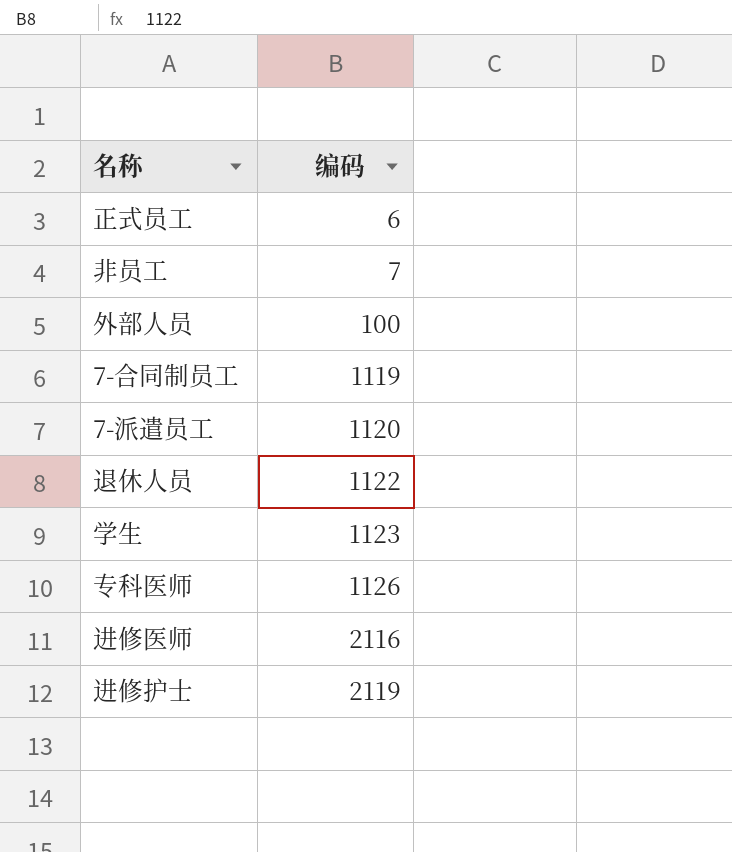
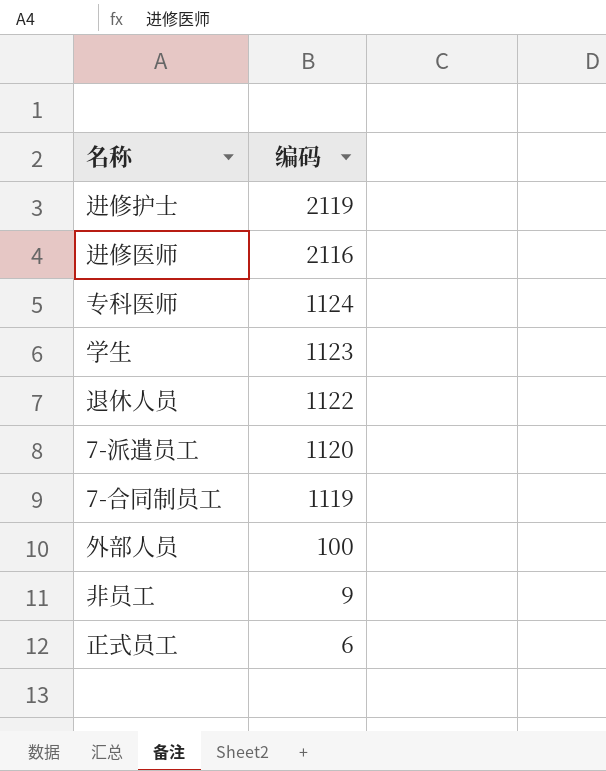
row order: 编码 ascending -> 编码 descending
专科医师 | 编码: 1126 -> 1124
非员工 | 编码: 7 -> 9

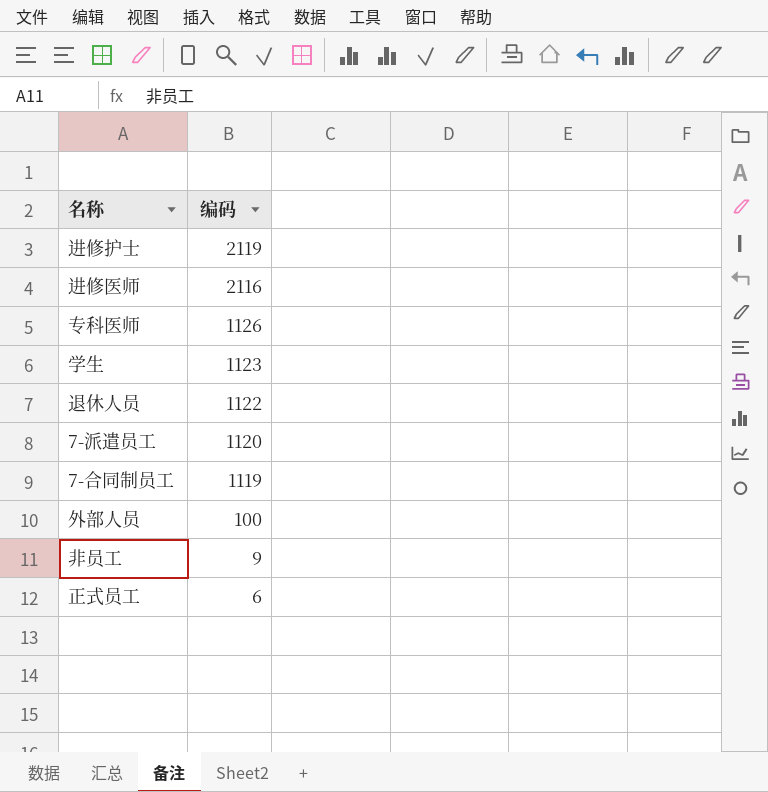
专科医师 | 编码: 1124 -> 1126

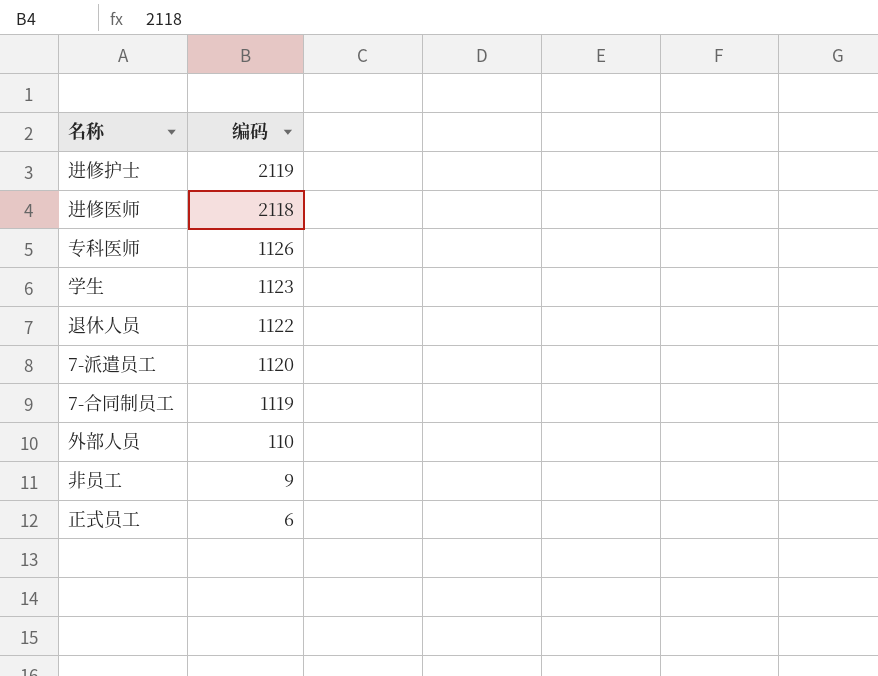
进修医师 | 编码: 2116 -> 2118
外部人员 | 编码: 100 -> 110

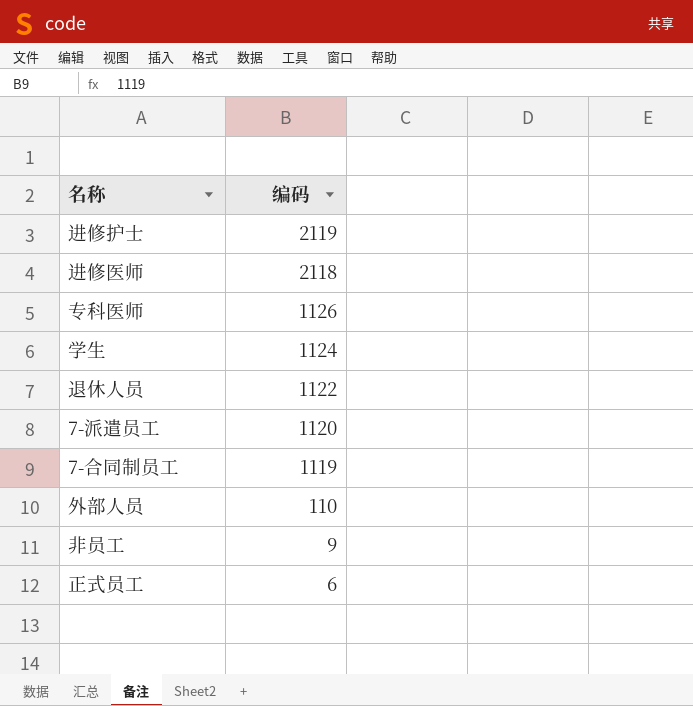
学生 | 编码: 1123 -> 1124

